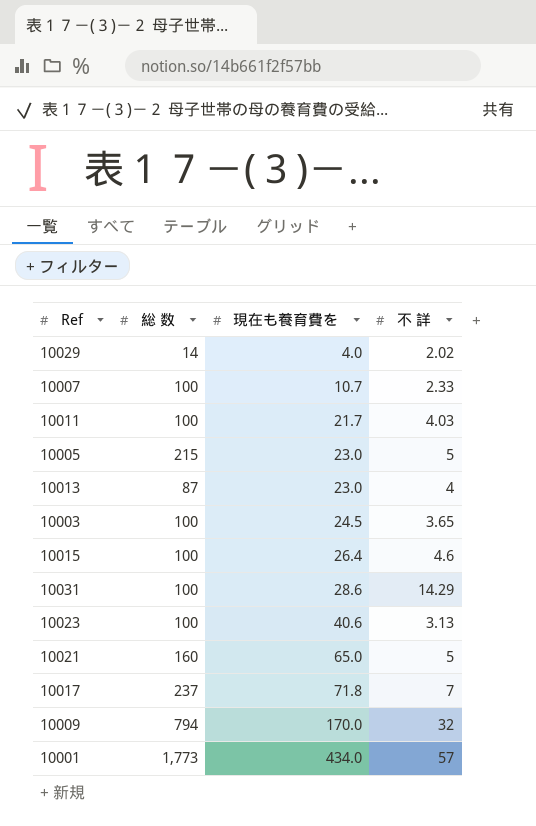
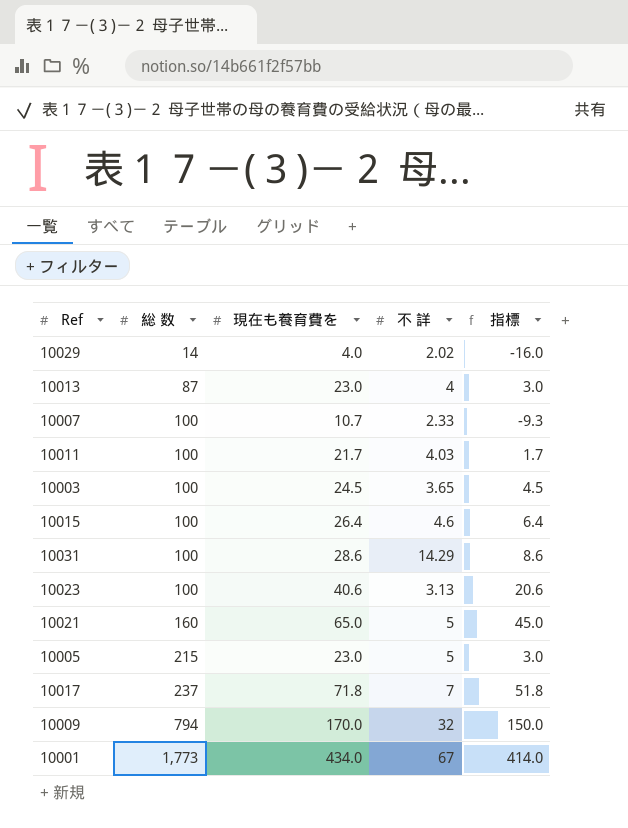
row order: 現在も養育費を ascending -> 総 数 ascending
column 指標 | formula: none -> [現在も養育費を] - 20
10001 | 不 詳: 57 -> 67

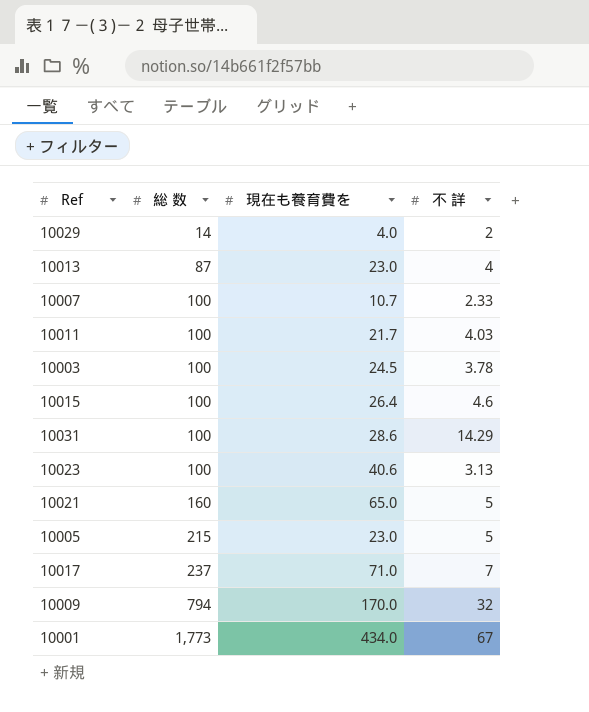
column 指標 | formula: [現在も養育費を] - 20 -> none
10029 | 不 詳: 2.02 -> 2
10003 | 不 詳: 3.65 -> 3.78
10017 | 現在も養育費を: 71.8 -> 71.0

